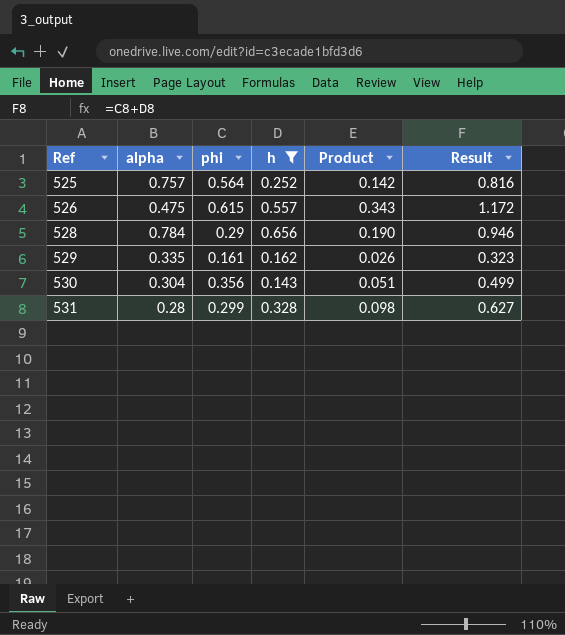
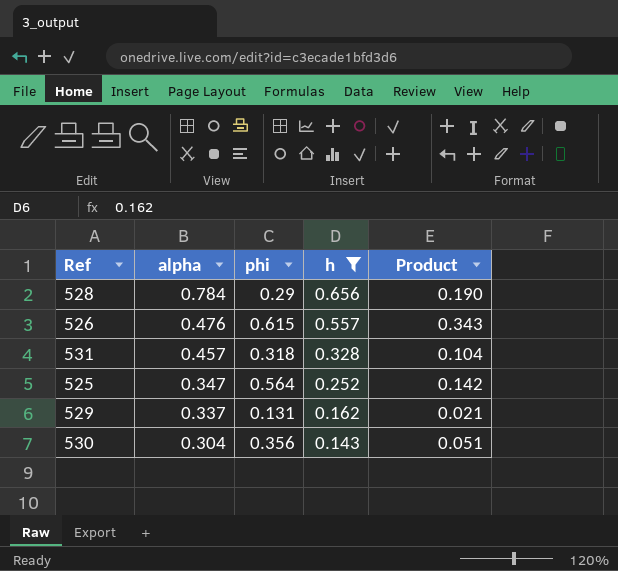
row order: Ref ascending -> alpha descending
column Result | formula: [phi] + [h] -> none
526 | alpha: 0.475 -> 0.476
531 | alpha: 0.28 -> 0.457
531 | phi: 0.299 -> 0.318
531 | Product: 0.098 -> 0.104
525 | alpha: 0.757 -> 0.347
529 | alpha: 0.335 -> 0.337
529 | phi: 0.161 -> 0.131
529 | Product: 0.026 -> 0.021

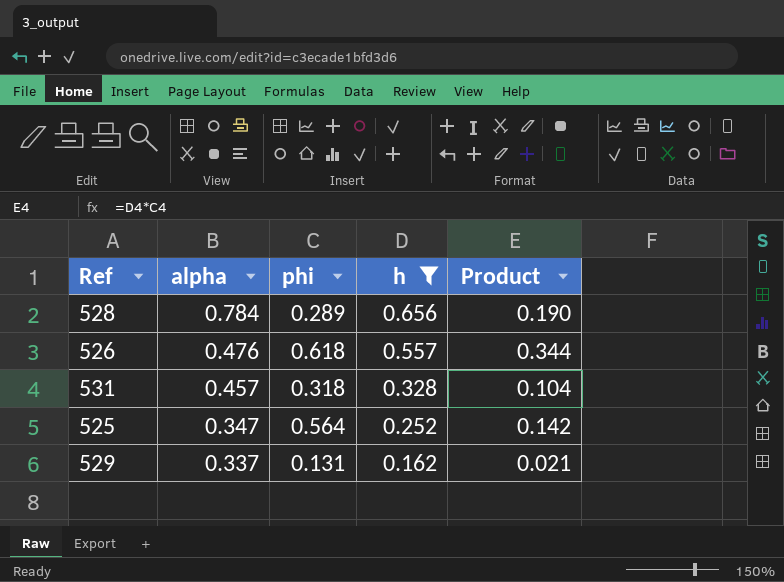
row 530: 0.304 | 0.356 | 0.143 | 0.051 -> none
528 | phi: 0.29 -> 0.289
526 | phi: 0.615 -> 0.618
526 | Product: 0.343 -> 0.344

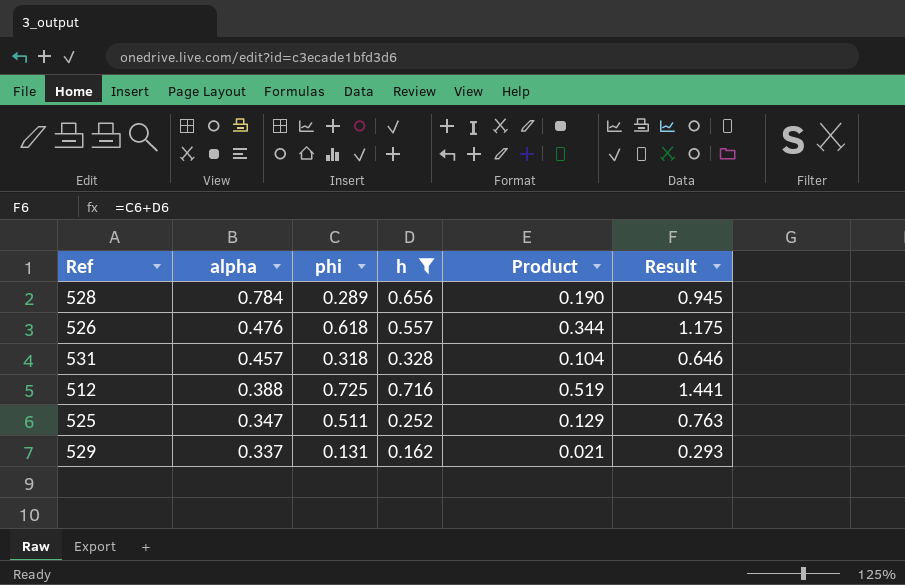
column Result | formula: none -> [phi] + [h]
row 512: none -> 0.388 | 0.725 | 0.716 | 0.519 | 1.441
525 | phi: 0.564 -> 0.511
525 | Product: 0.142 -> 0.129

